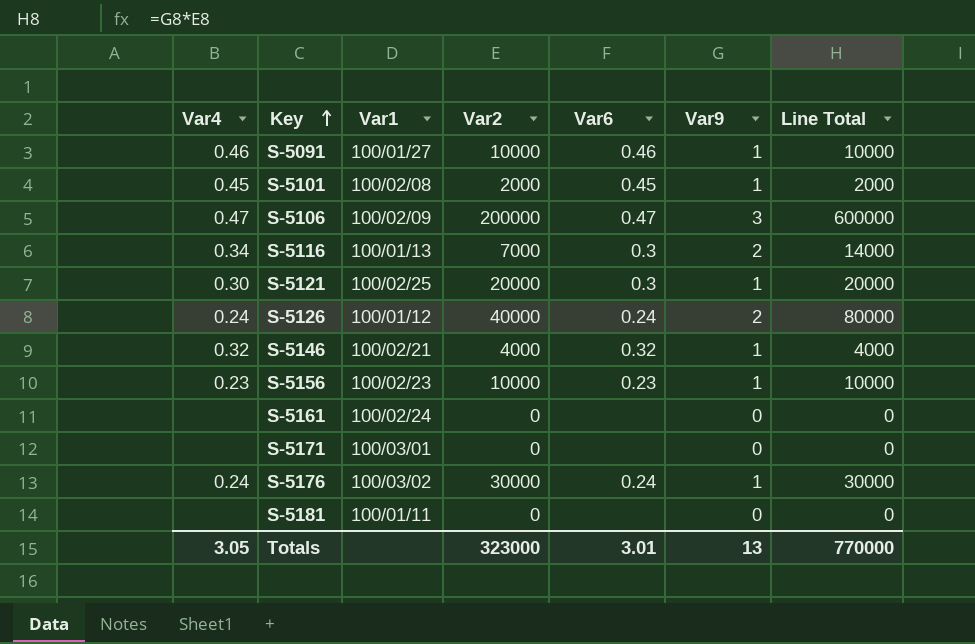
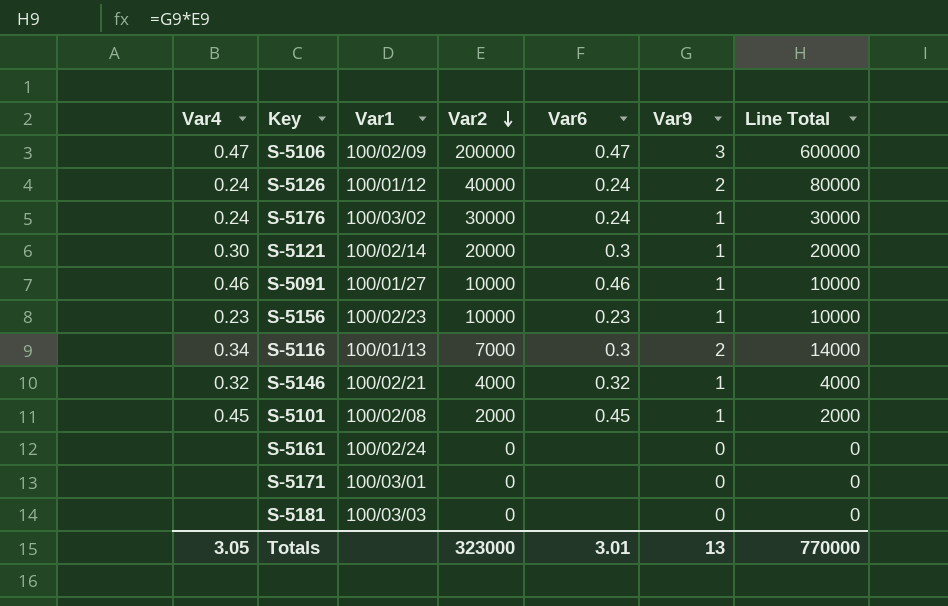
row order: Key ascending -> Var2 descending
S-5121 | Var1: 100/02/25 -> 100/02/14
S-5181 | Var1: 100/01/11 -> 100/03/03

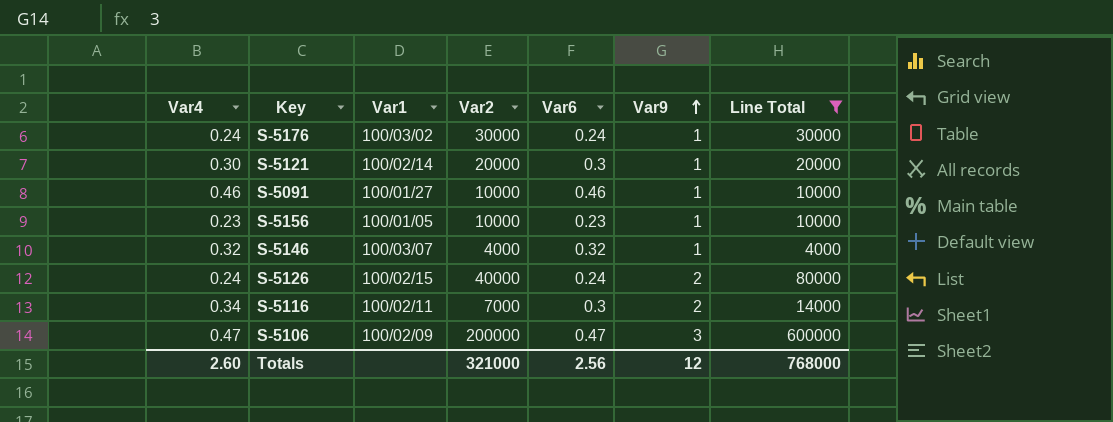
filter: none -> Line Total >= 4000
row order: Var2 descending -> Var9 ascending
S-5156 | Var1: 100/02/23 -> 100/01/05
S-5146 | Var1: 100/02/21 -> 100/03/07
S-5126 | Var1: 100/01/12 -> 100/02/15
S-5116 | Var1: 100/01/13 -> 100/02/11
Totals | Var4: 3.05 -> 2.60
Totals | Var2: 323000 -> 321000
Totals | Var6: 3.01 -> 2.56
Totals | Var9: 13 -> 12
Totals | Line Total: 770000 -> 768000

